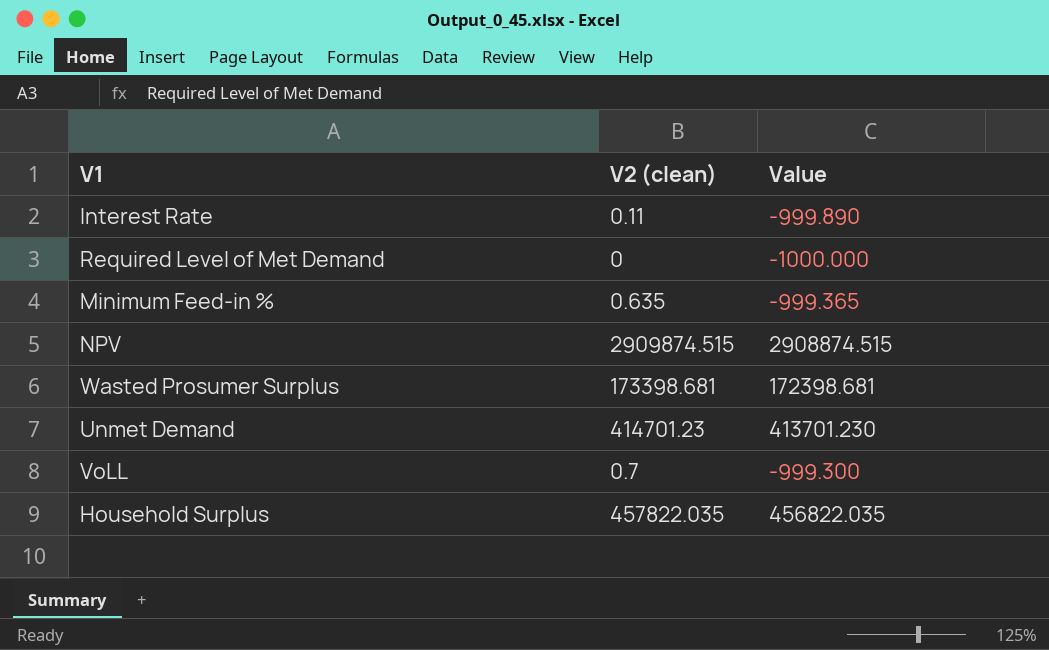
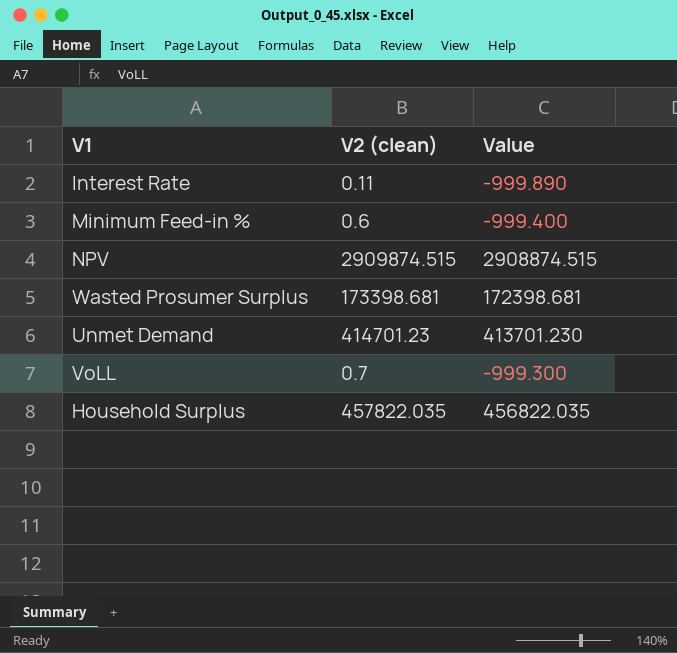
row Required Level of Met Demand: 0 | -1000.000 -> none
Minimum Feed-in % | V2 (clean): 0.635 -> 0.6
Minimum Feed-in % | Value: -999.365 -> -999.400

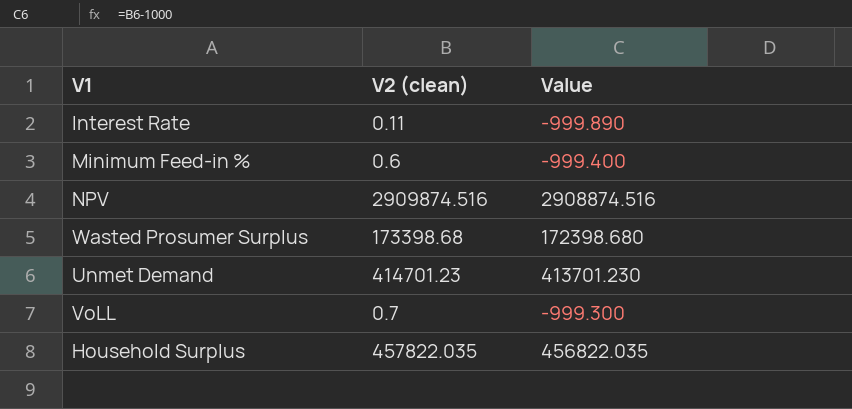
NPV | V2 (clean): 2909874.515 -> 2909874.516
NPV | Value: 2908874.515 -> 2908874.516
Wasted Prosumer Surplus | V2 (clean): 173398.681 -> 173398.68
Wasted Prosumer Surplus | Value: 172398.681 -> 172398.680

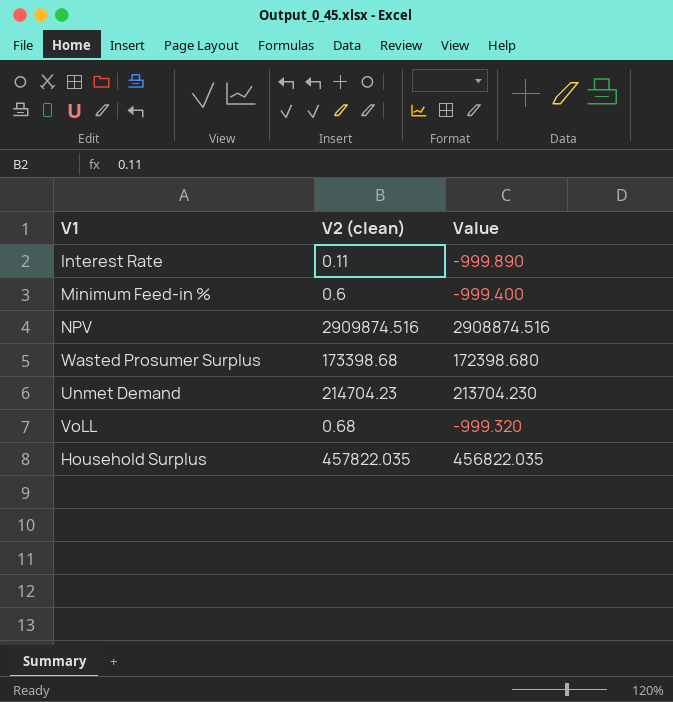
Unmet Demand | V2 (clean): 414701.23 -> 214704.23
Unmet Demand | Value: 413701.230 -> 213704.230
VoLL | V2 (clean): 0.7 -> 0.68
VoLL | Value: -999.300 -> -999.320

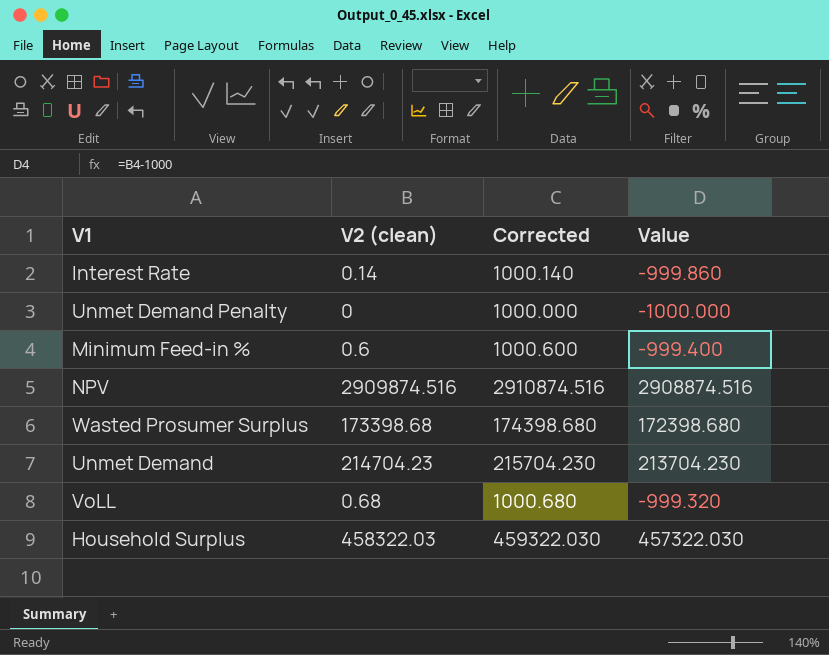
column Corrected | formula: none -> [V2 (clean)] + 1000
Interest Rate | V2 (clean): 0.11 -> 0.14
Interest Rate | Value: -999.890 -> -999.860
row Unmet Demand Penalty: none -> 0 | 1000.000 | -1000.000
Household Surplus | V2 (clean): 457822.035 -> 458322.03
Household Surplus | Value: 456822.035 -> 457322.030

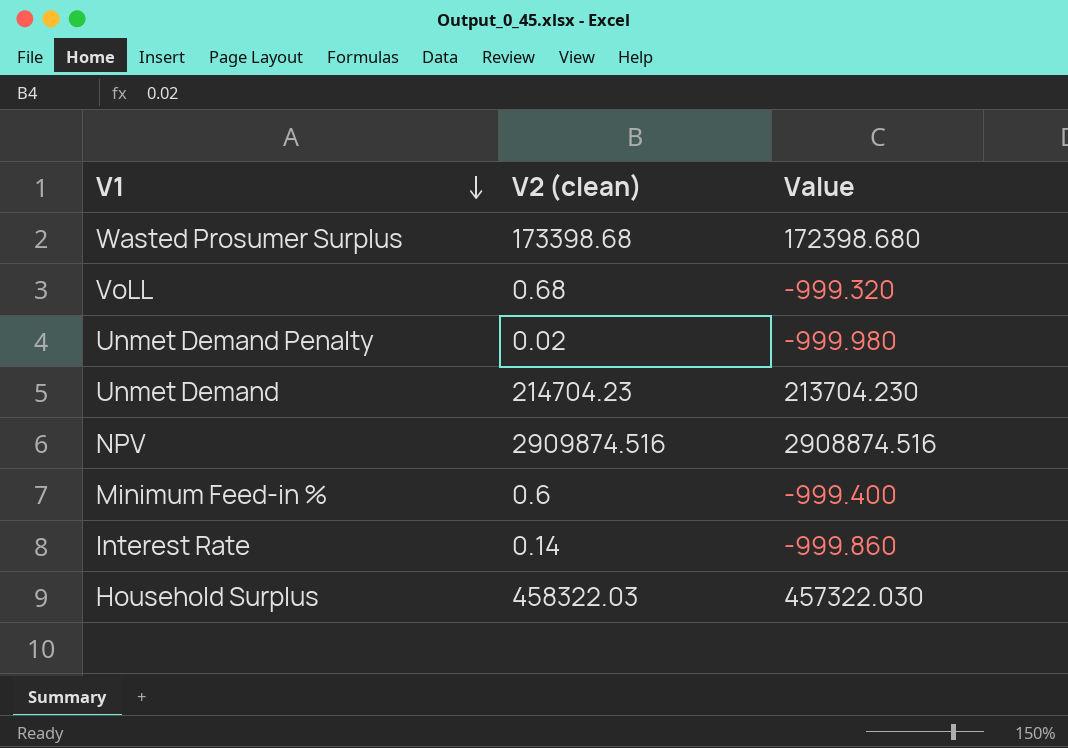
row order: none -> V1 descending
column Corrected | formula: [V2 (clean)] + 1000 -> none
Unmet Demand Penalty | V2 (clean): 0 -> 0.02
Unmet Demand Penalty | Value: -1000.000 -> -999.980

